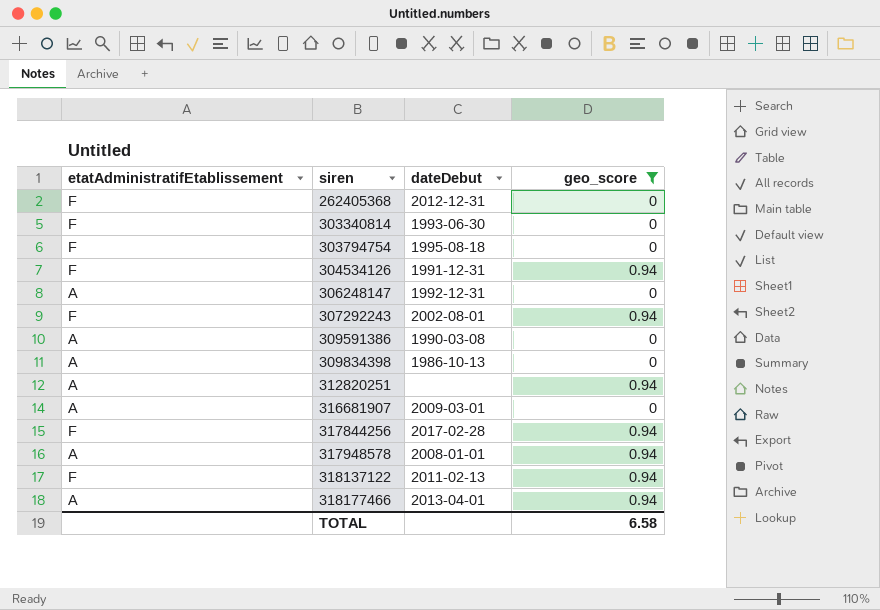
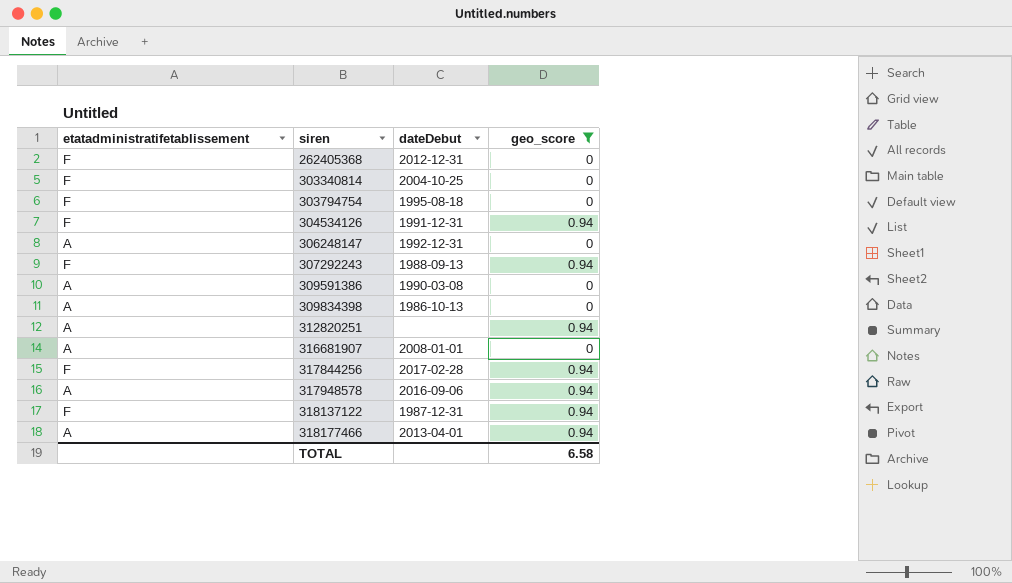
column name: etatAdministratifEtablissement -> etatadministratifetablissement
303340814 | dateDebut: 1993-06-30 -> 2004-10-25
307292243 | dateDebut: 2002-08-01 -> 1988-09-13
316681907 | dateDebut: 2009-03-01 -> 2008-01-01
317948578 | dateDebut: 2008-01-01 -> 2016-09-06
318137122 | dateDebut: 2011-02-13 -> 1987-12-31

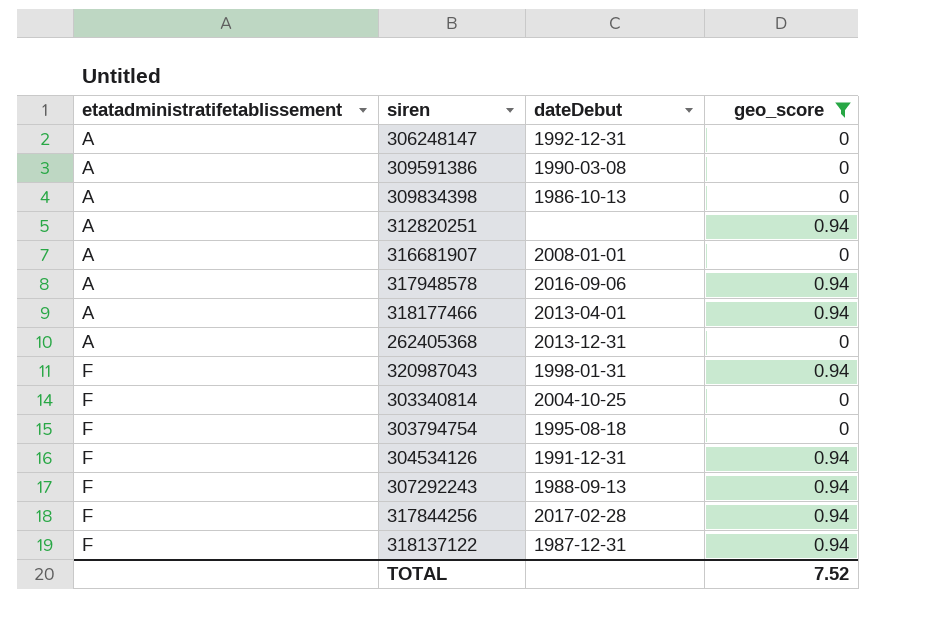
row order: siren ascending -> etatadministratifetablissement ascending
262405368 | etatadministratifetablissement: F -> A
262405368 | dateDebut: 2012-12-31 -> 2013-12-31
row 320987043: none -> F | 1998-01-31 | 0.94
TOTAL | geo_score: 6.58 -> 7.52

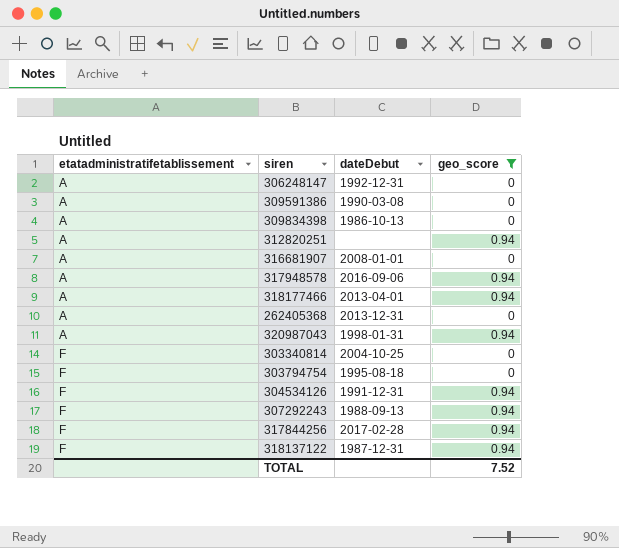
320987043 | etatadministratifetablissement: F -> A

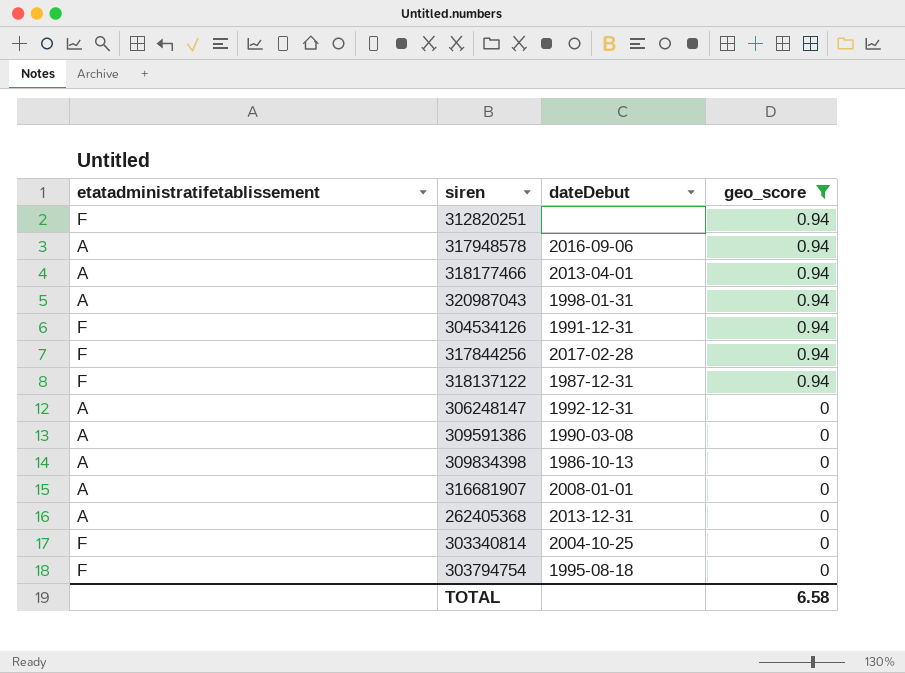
row order: etatadministratifetablissement ascending -> geo_score descending
row 307292243: F | 1988-09-13 | 0.94 -> none
312820251 | etatadministratifetablissement: A -> F
TOTAL | geo_score: 7.52 -> 6.58

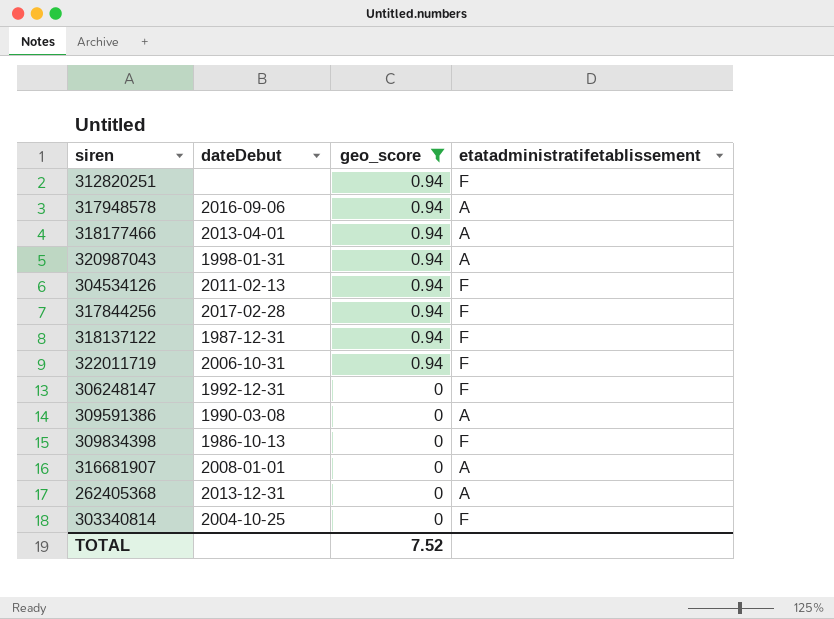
column etatadministratifetablissement | position: 1 -> 4
row 303794754: F | 1995-08-18 | 0 -> none
304534126 | dateDebut: 1991-12-31 -> 2011-02-13
row 322011719: none -> 2006-10-31 | 0.94 | F
306248147 | etatadministratifetablissement: A -> F
309834398 | etatadministratifetablissement: A -> F
TOTAL | geo_score: 6.58 -> 7.52

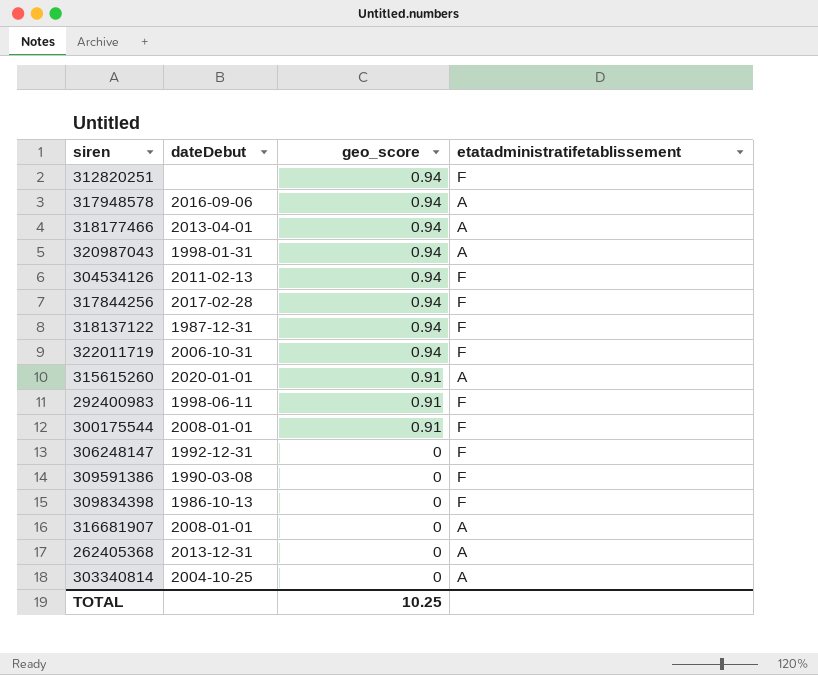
filter: geo_score != 0.91 -> none
309591386 | etatadministratifetablissement: A -> F
303340814 | etatadministratifetablissement: F -> A
TOTAL | geo_score: 7.52 -> 10.25

